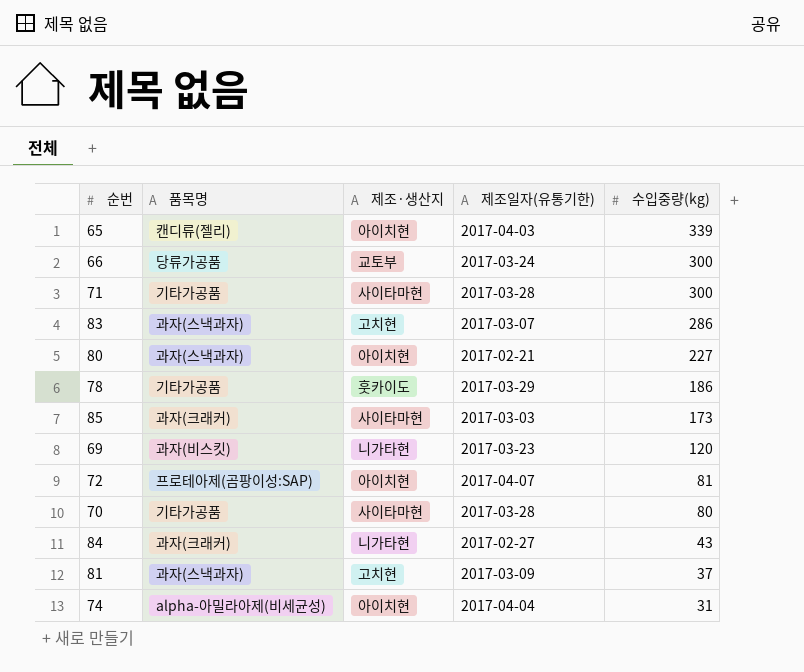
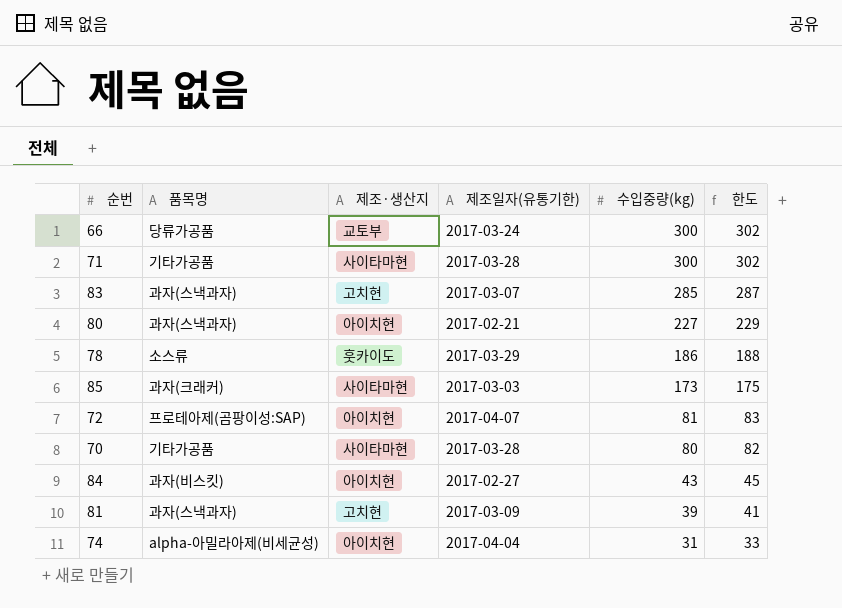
column 한도 | formula: none -> [수입중량(kg)] + 2
row 65: 캔디류(젤리) | 아이치현 | 2017-04-03 | 339 -> none
row 69: 과자(비스킷) | 니가타현 | 2017-03-23 | 120 -> none
83 | 수입중량(kg): 286 -> 285
78 | 품목명: 기타가공품 -> 소스류
84 | 품목명: 과자(크래커) -> 과자(비스킷)
84 | 제조·생산지: 니가타현 -> 아이치현
81 | 수입중량(kg): 37 -> 39

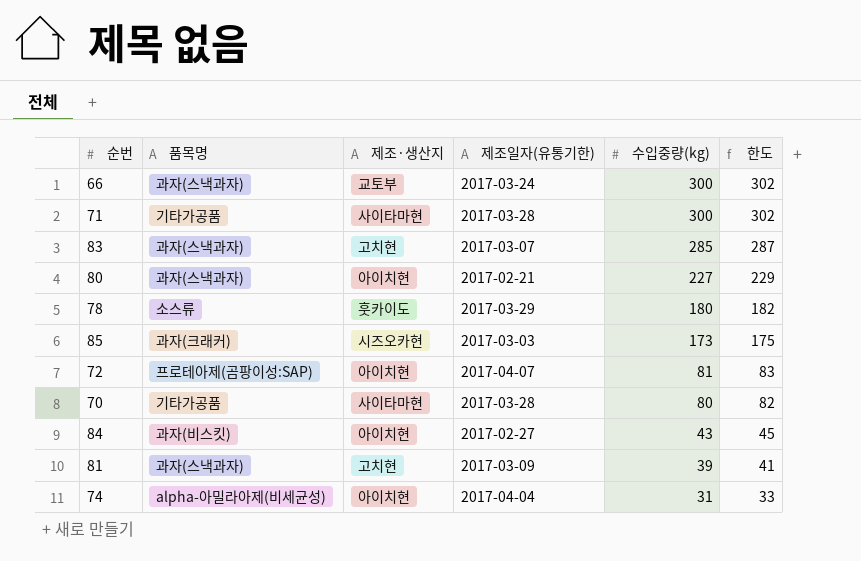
66 | 품목명: 당류가공품 -> 과자(스낵과자)
78 | 수입중량(kg): 186 -> 180
78 | 한도: 188 -> 182
85 | 제조·생산지: 사이타마현 -> 시즈오카현

